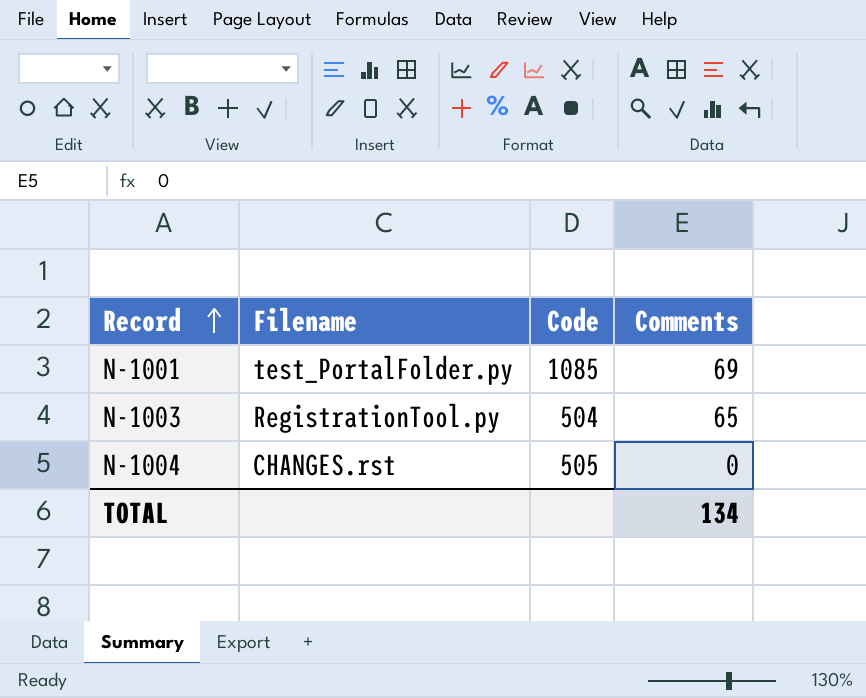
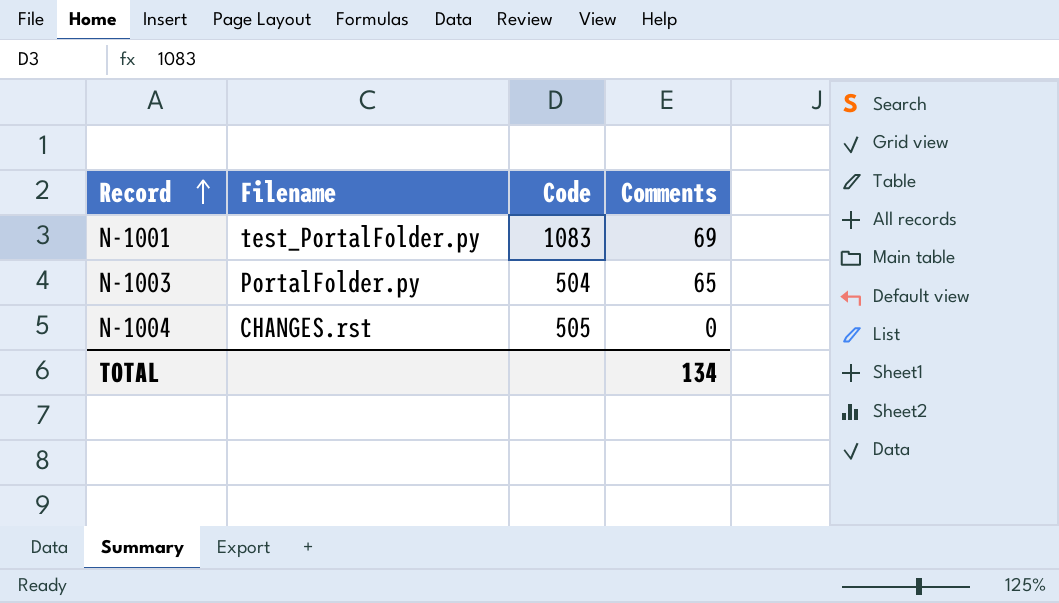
N-1001 | Code: 1085 -> 1083
N-1003 | Filename: RegistrationTool.py -> PortalFolder.py

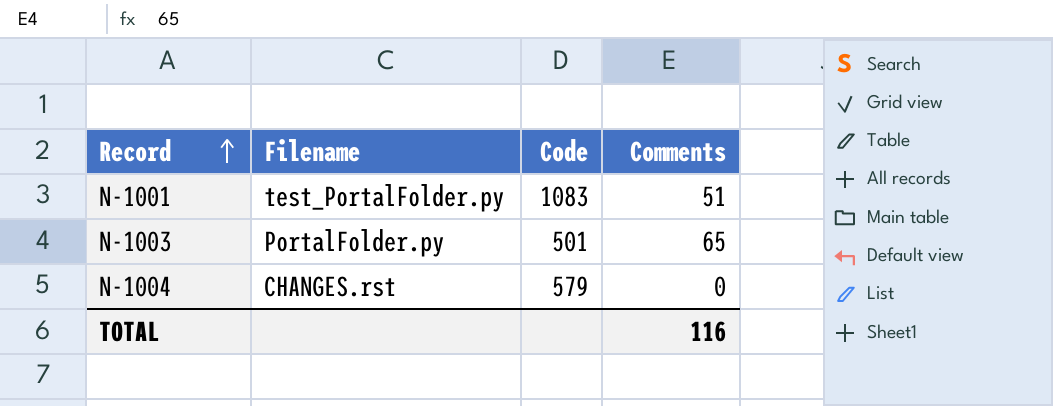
N-1001 | Comments: 69 -> 51
N-1003 | Code: 504 -> 501
N-1004 | Code: 505 -> 579
TOTAL | Comments: 134 -> 116

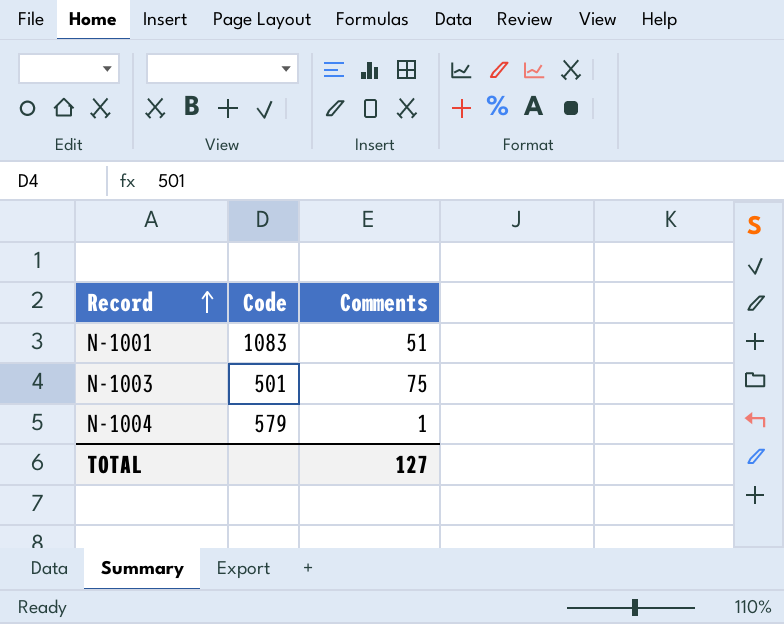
column Filename | position: 2 -> none
N-1003 | Comments: 65 -> 75
N-1004 | Comments: 0 -> 1
TOTAL | Comments: 116 -> 127

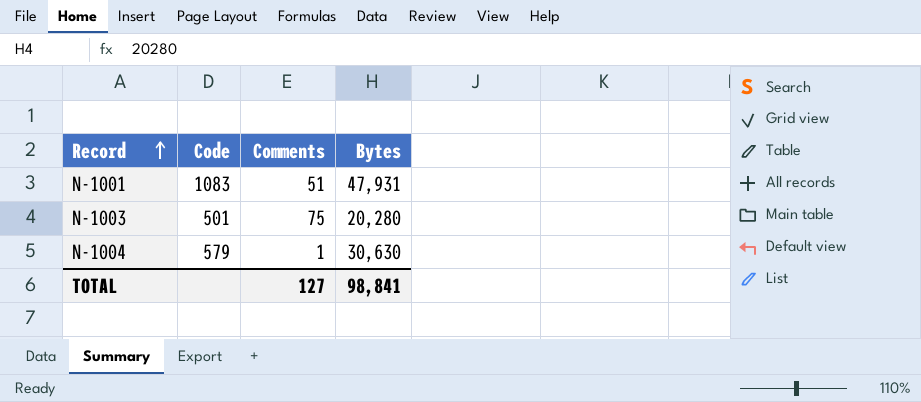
column Bytes | position: none -> 4

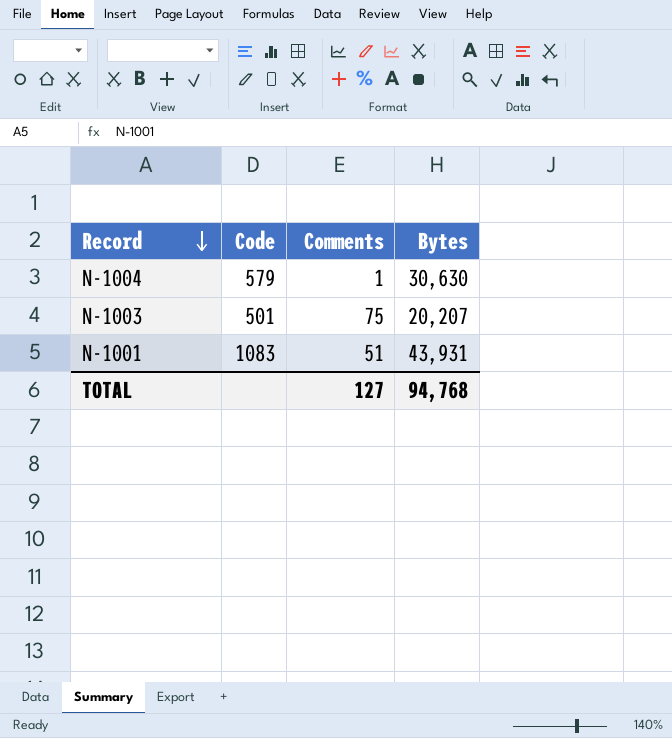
row order: Record ascending -> Record descending
N-1003 | Bytes: 20,280 -> 20,207
N-1001 | Bytes: 47,931 -> 43,931
TOTAL | Bytes: 98,841 -> 94,768

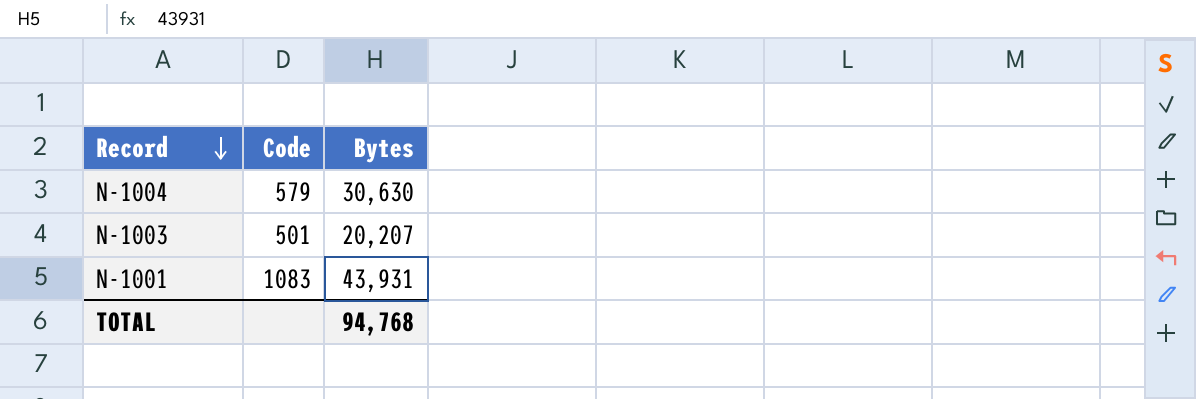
column Comments | position: 3 -> none

